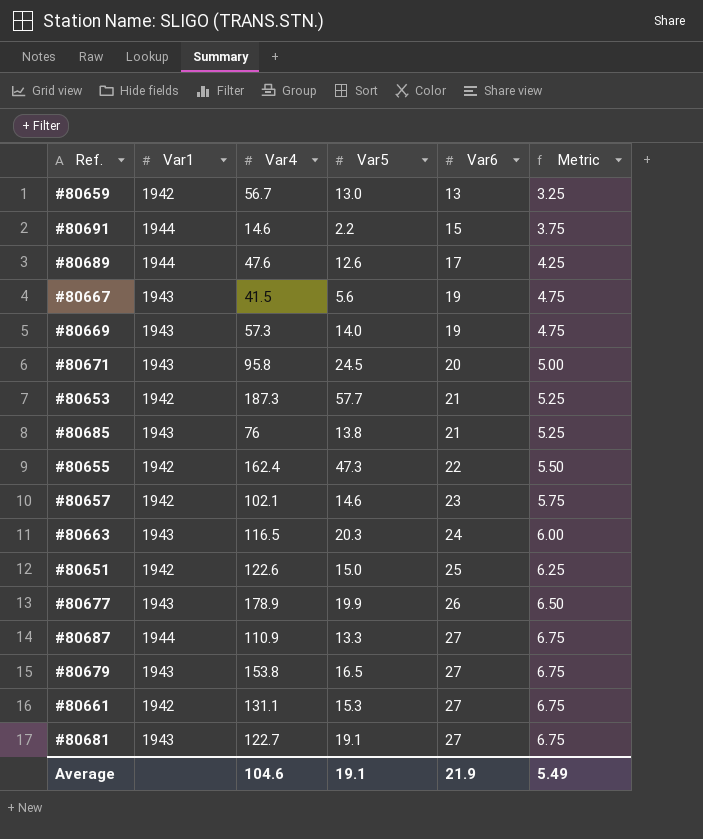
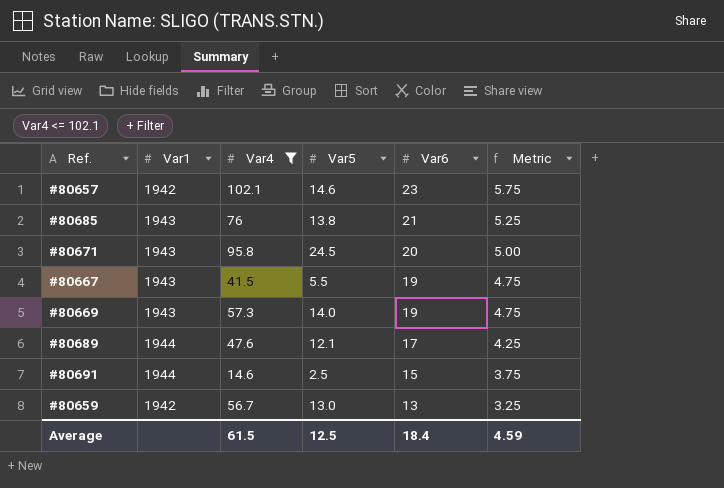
filter: none -> Var4 <= 102.1
row order: Var6 ascending -> Var6 descending
#80667 | Var5: 5.6 -> 5.5
#80689 | Var5: 12.6 -> 12.1
#80691 | Var5: 2.2 -> 2.5
Average | Var4: 104.6 -> 61.5
Average | Var5: 19.1 -> 12.5
Average | Var6: 21.9 -> 18.4
Average | Metric: 5.49 -> 4.59

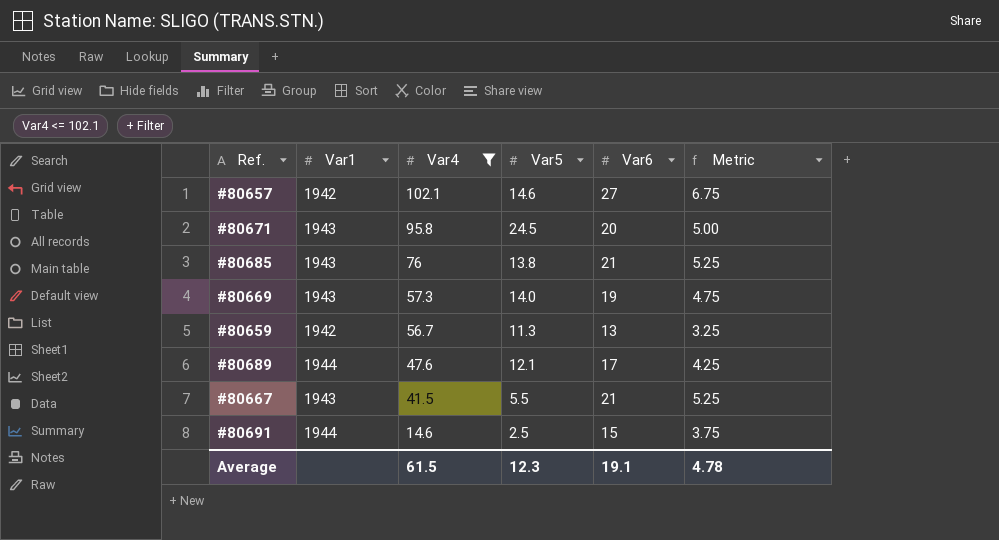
row order: Var6 descending -> Var4 descending
#80657 | Var6: 23 -> 27
#80657 | Metric: 5.75 -> 6.75
#80659 | Var5: 13.0 -> 11.3
#80667 | Var6: 19 -> 21
#80667 | Metric: 4.75 -> 5.25
Average | Var5: 12.5 -> 12.3
Average | Var6: 18.4 -> 19.1
Average | Metric: 4.59 -> 4.78

